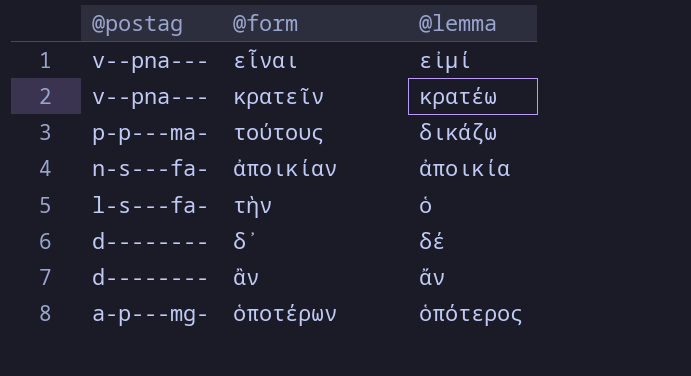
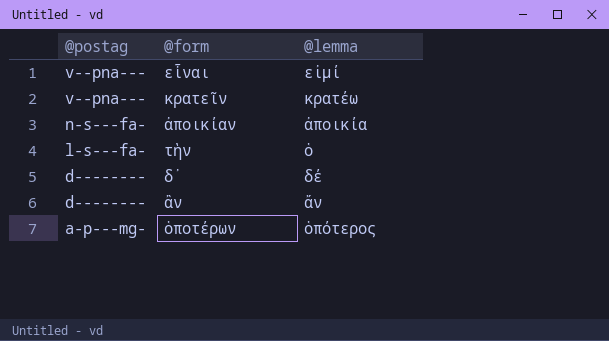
row τούτους: p-p---ma- | δικάζω -> none

